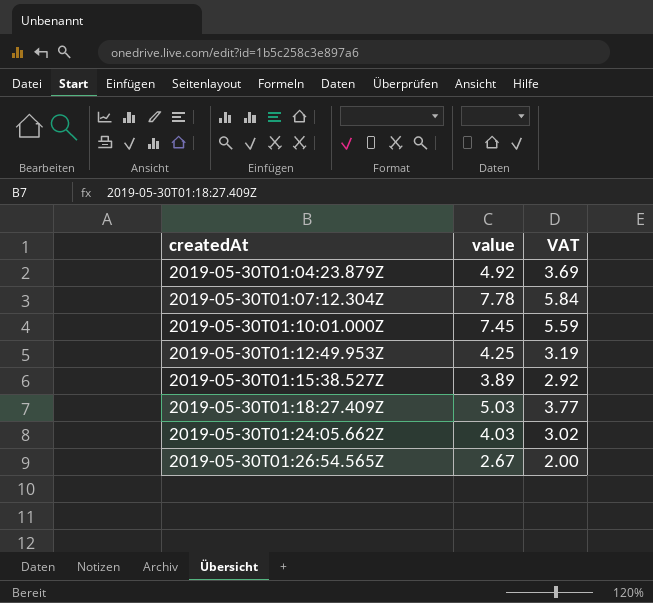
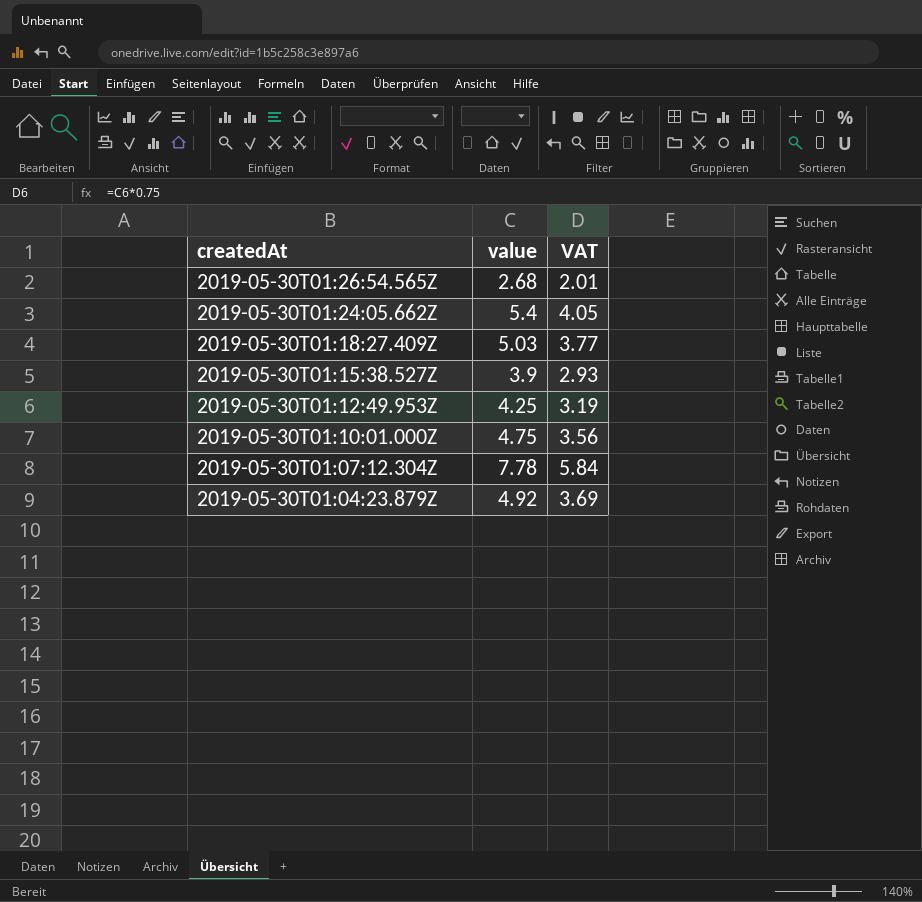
row order: createdAt ascending -> createdAt descending
2019-05-30T01:26:54.565Z | value: 2.67 -> 2.68
2019-05-30T01:26:54.565Z | VAT: 2.00 -> 2.01
2019-05-30T01:24:05.662Z | value: 4.03 -> 5.4
2019-05-30T01:24:05.662Z | VAT: 3.02 -> 4.05
2019-05-30T01:15:38.527Z | value: 3.89 -> 3.9
2019-05-30T01:15:38.527Z | VAT: 2.92 -> 2.93
2019-05-30T01:10:01.000Z | value: 7.45 -> 4.75
2019-05-30T01:10:01.000Z | VAT: 5.59 -> 3.56

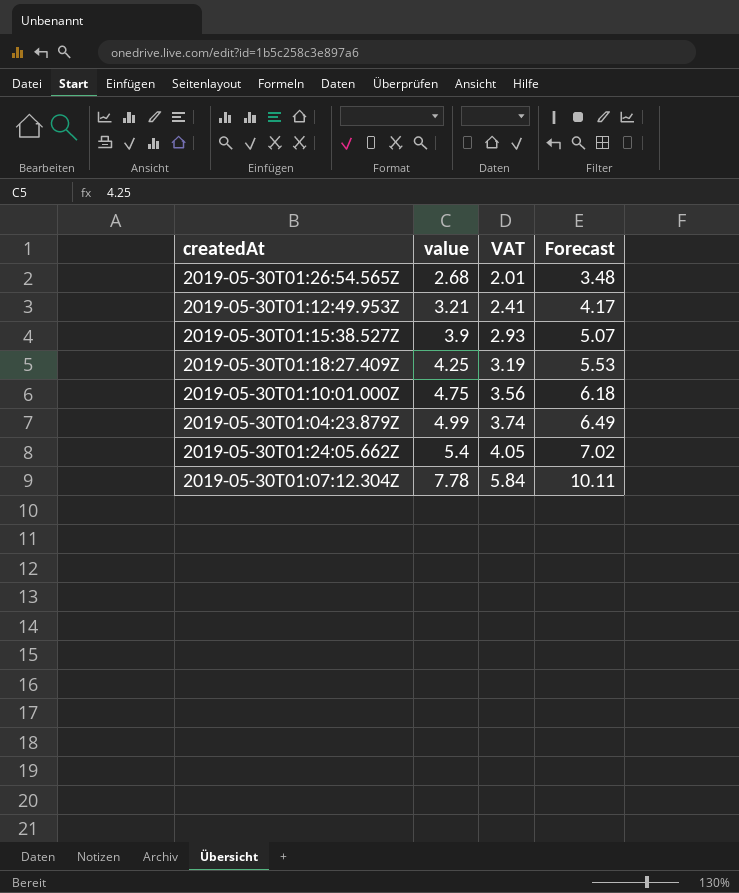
row order: createdAt descending -> value ascending
column Forecast | formula: none -> [value] * 1.3
2019-05-30T01:12:49.953Z | value: 4.25 -> 3.21
2019-05-30T01:12:49.953Z | VAT: 3.19 -> 2.41
2019-05-30T01:18:27.409Z | value: 5.03 -> 4.25
2019-05-30T01:18:27.409Z | VAT: 3.77 -> 3.19
2019-05-30T01:04:23.879Z | value: 4.92 -> 4.99
2019-05-30T01:04:23.879Z | VAT: 3.69 -> 3.74

